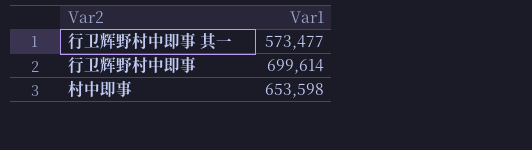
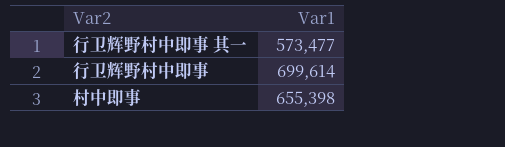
村中即事 | Var1: 653,598 -> 655,398

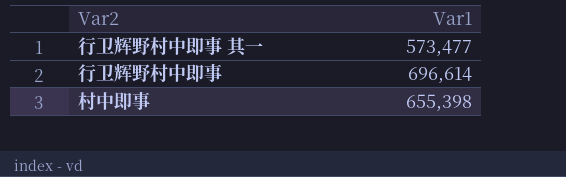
行卫辉野村中即事 | Var1: 699,614 -> 696,614

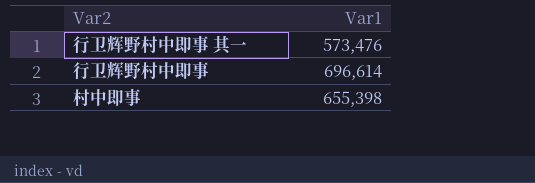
行卫辉野村中即事 其一 | Var1: 573,477 -> 573,476

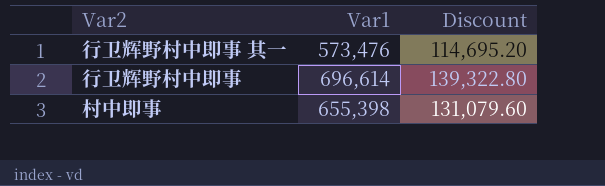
column Discount | formula: none -> [Var1] * 0.2

